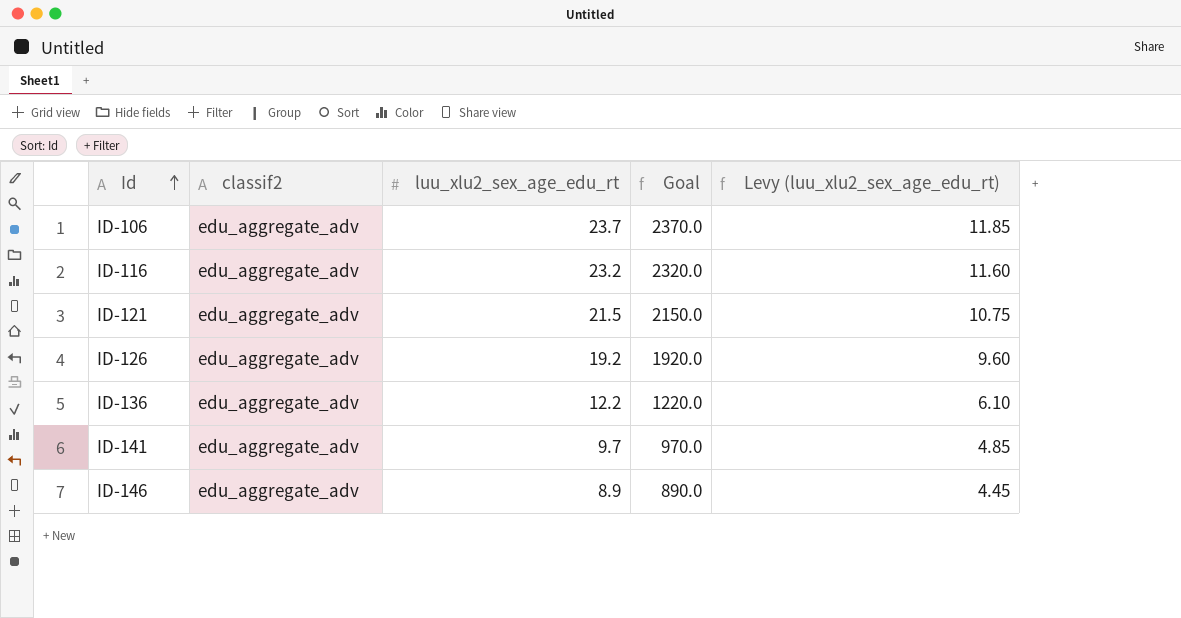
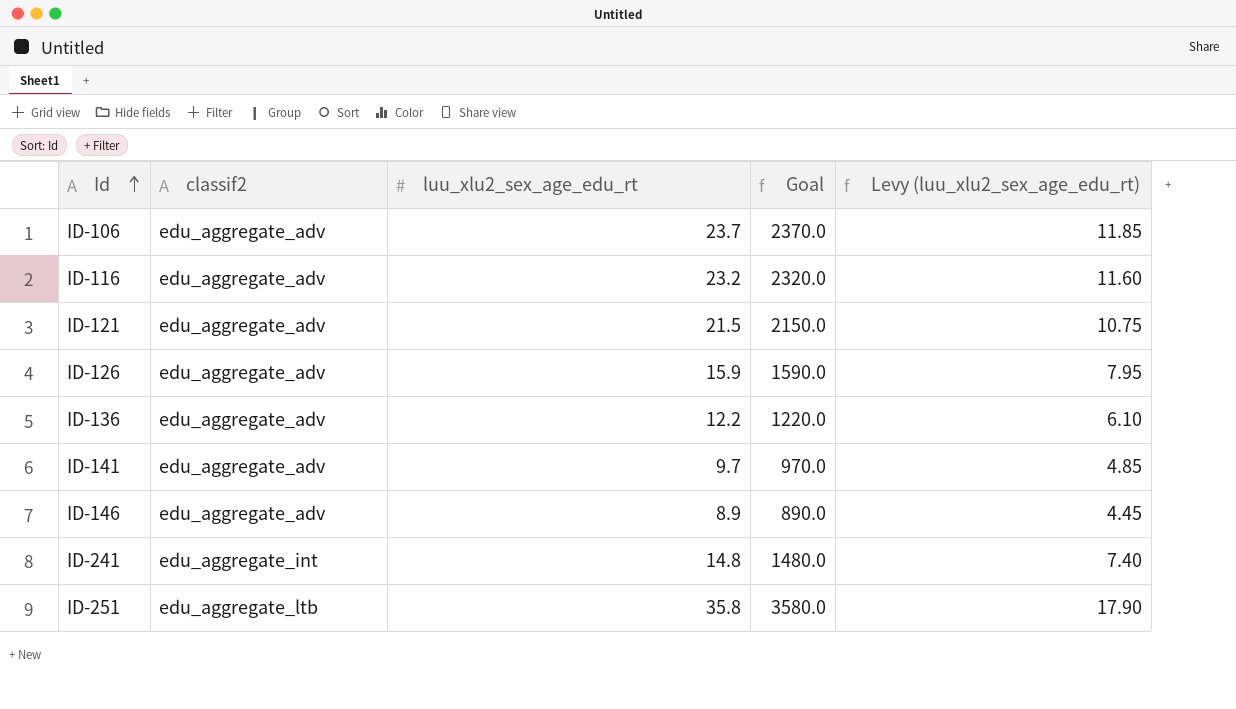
ID-126 | luu_xlu2_sex_age_edu_rt: 19.2 -> 15.9
ID-126 | Goal: 1920.0 -> 1590.0
ID-126 | Levy (luu_xlu2_sex_age_edu_rt): 9.60 -> 7.95
row ID-241: none -> edu_aggregate_int | 14.8 | 1480.0 | 7.40
row ID-251: none -> edu_aggregate_ltb | 35.8 | 3580.0 | 17.90

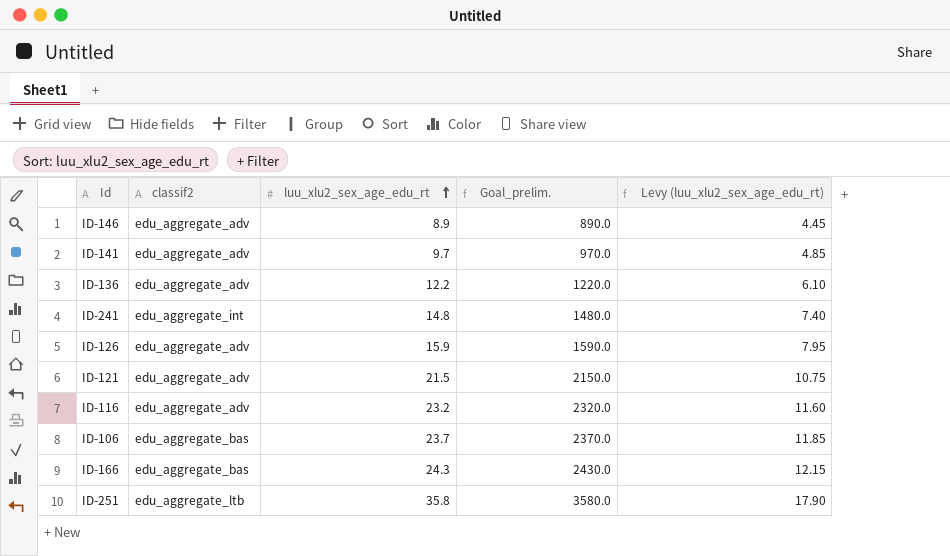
row order: Id ascending -> luu_xlu2_sex_age_edu_rt ascending
column name: Goal -> Goal_prelim.
ID-106 | classif2: edu_aggregate_adv -> edu_aggregate_bas
row ID-166: none -> edu_aggregate_bas | 24.3 | 2430.0 | 12.15

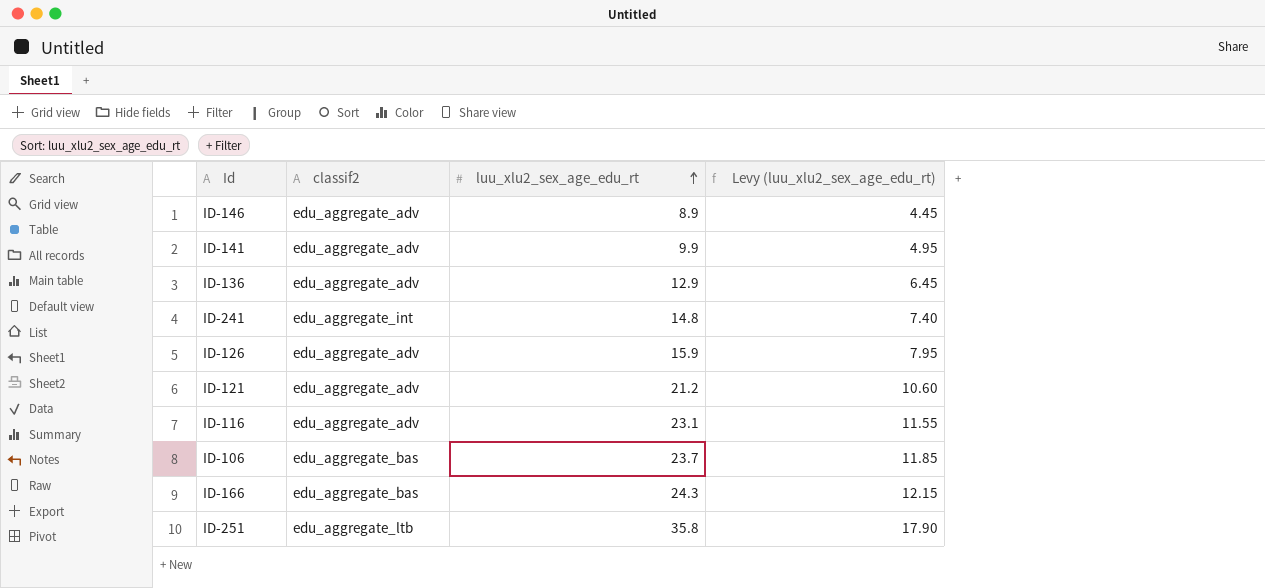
column Goal_prelim. | formula: [luu_xlu2_sex_age_edu_rt] * 100 -> none
ID-141 | luu_xlu2_sex_age_edu_rt: 9.7 -> 9.9
ID-141 | Levy (luu_xlu2_sex_age_edu_rt): 4.85 -> 4.95
ID-136 | luu_xlu2_sex_age_edu_rt: 12.2 -> 12.9
ID-136 | Levy (luu_xlu2_sex_age_edu_rt): 6.10 -> 6.45
ID-121 | luu_xlu2_sex_age_edu_rt: 21.5 -> 21.2
ID-121 | Levy (luu_xlu2_sex_age_edu_rt): 10.75 -> 10.60
ID-116 | luu_xlu2_sex_age_edu_rt: 23.2 -> 23.1
ID-116 | Levy (luu_xlu2_sex_age_edu_rt): 11.60 -> 11.55

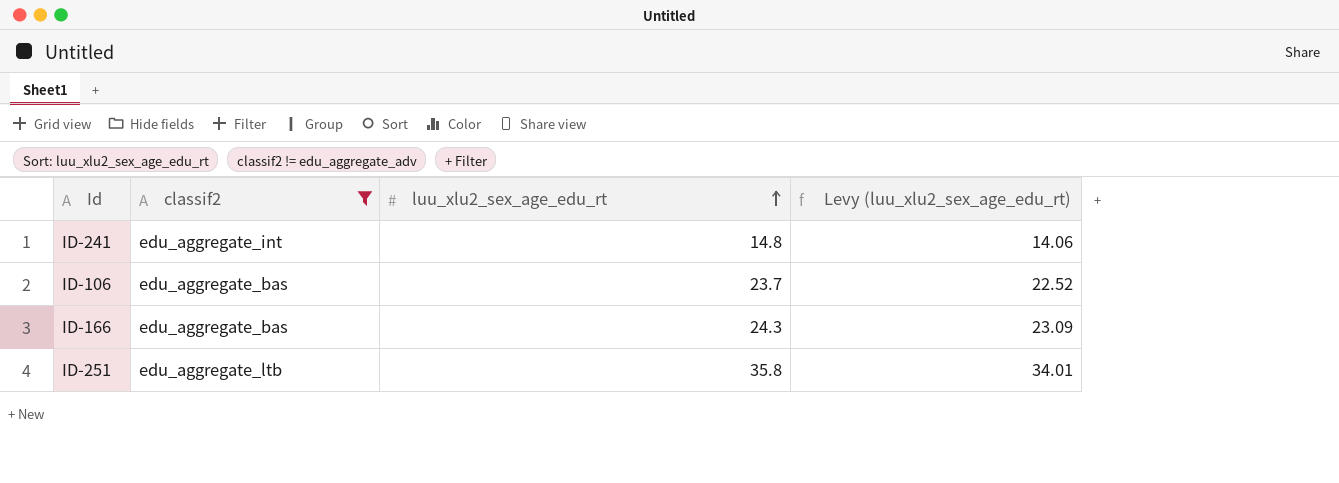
filter: none -> classif2 != edu_aggregate_adv
column Levy (luu_xlu2_sex_age_edu_rt) | formula: [luu_xlu2_sex_age_edu_rt] * 0.5 -> [luu_xlu2_sex_age_edu_rt] * 0.95

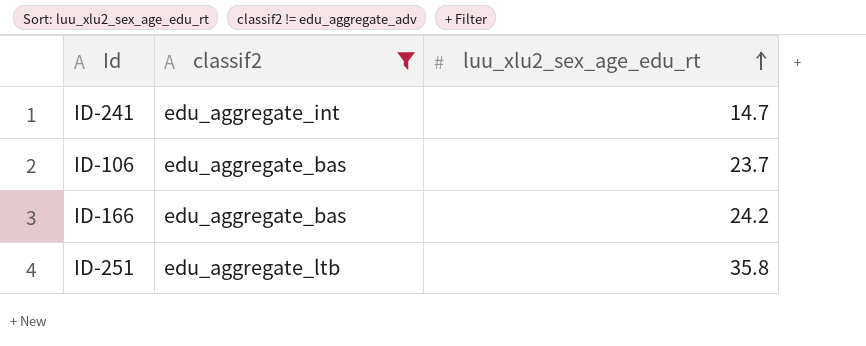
column Levy (luu_xlu2_sex_age_edu_rt) | formula: [luu_xlu2_sex_age_edu_rt] * 0.95 -> none
ID-241 | luu_xlu2_sex_age_edu_rt: 14.8 -> 14.7
ID-166 | luu_xlu2_sex_age_edu_rt: 24.3 -> 24.2

